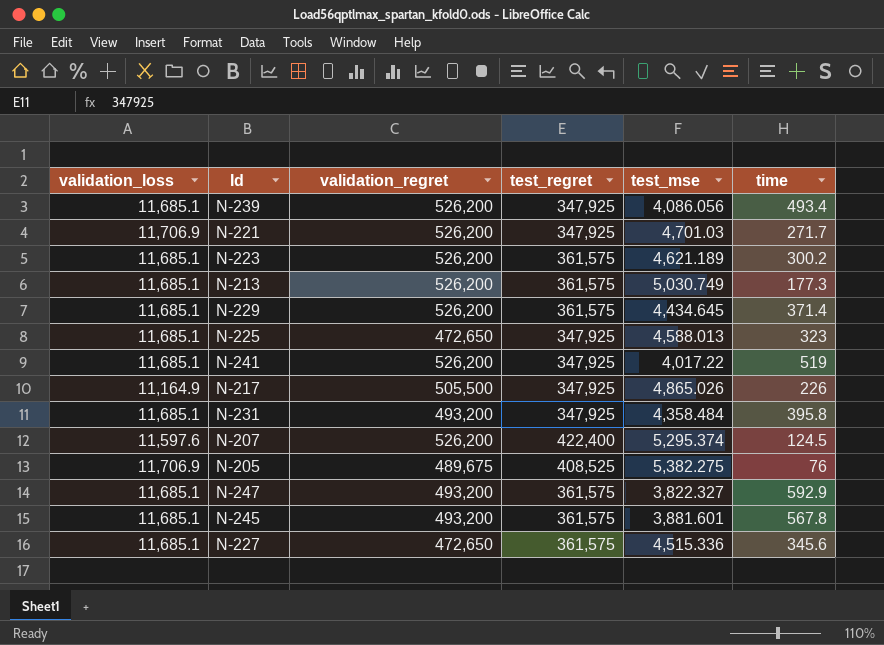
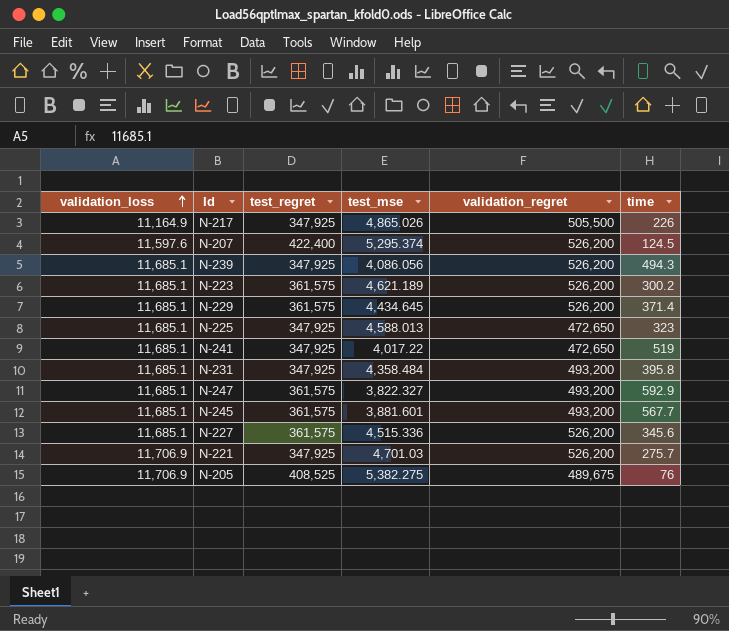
row order: none -> validation_loss ascending
column validation_regret | position: 3 -> 5
row N-213: 11,685.1 | 526,200 | 361,575 | 5,030.749 | 177.3 -> none
N-239 | time: 493.4 -> 494.3
N-241 | validation_regret: 526,200 -> 472,650
N-245 | time: 567.8 -> 567.7
N-227 | validation_regret: 472,650 -> 526,200
N-221 | time: 271.7 -> 275.7

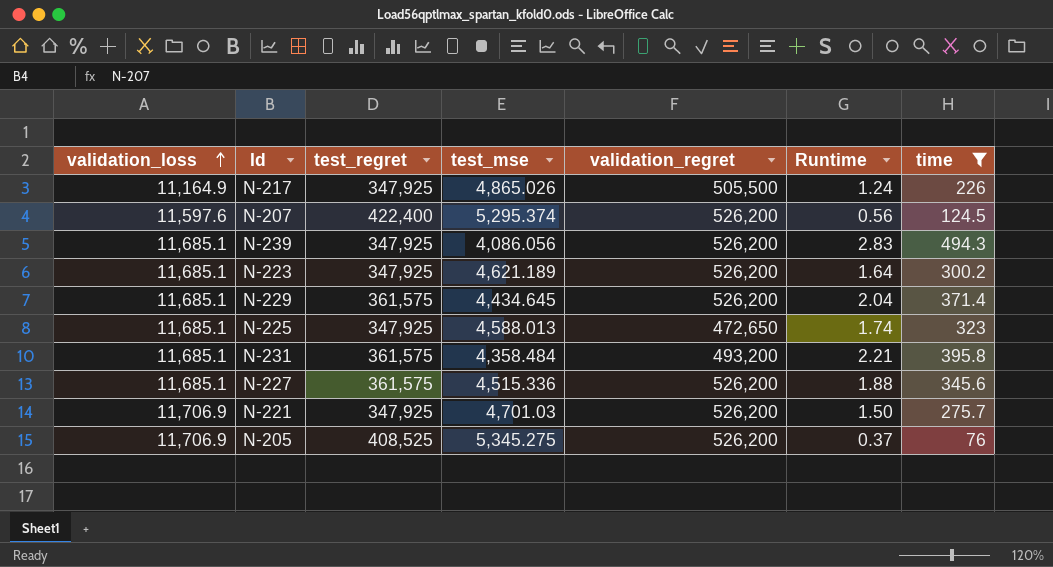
filter: none -> time <= 494.3
column Runtime | position: none -> 6
N-223 | test_regret: 361,575 -> 347,925
N-231 | test_regret: 347,925 -> 361,575
N-205 | test_mse: 5,382.275 -> 5,345.275
N-205 | validation_regret: 489,675 -> 526,200

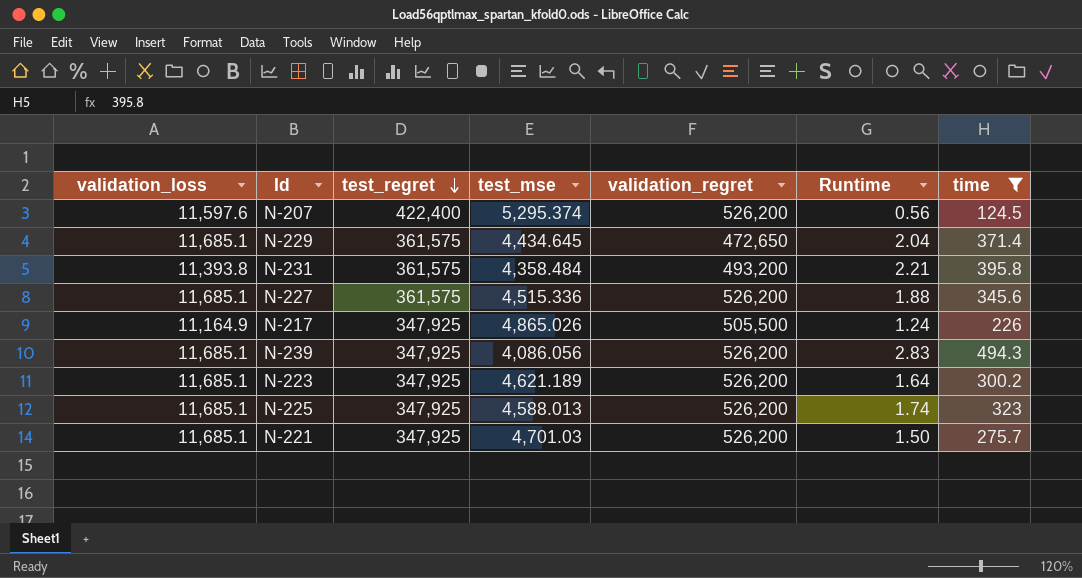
row order: validation_loss ascending -> test_regret descending
row N-205: 11,706.9 | 408,525 | 5,345.275 | 526,200 | 0.37 | 76 -> none
N-229 | validation_regret: 526,200 -> 472,650
N-231 | validation_loss: 11,685.1 -> 11,393.8
N-225 | validation_regret: 472,650 -> 526,200
N-221 | validation_loss: 11,706.9 -> 11,685.1

